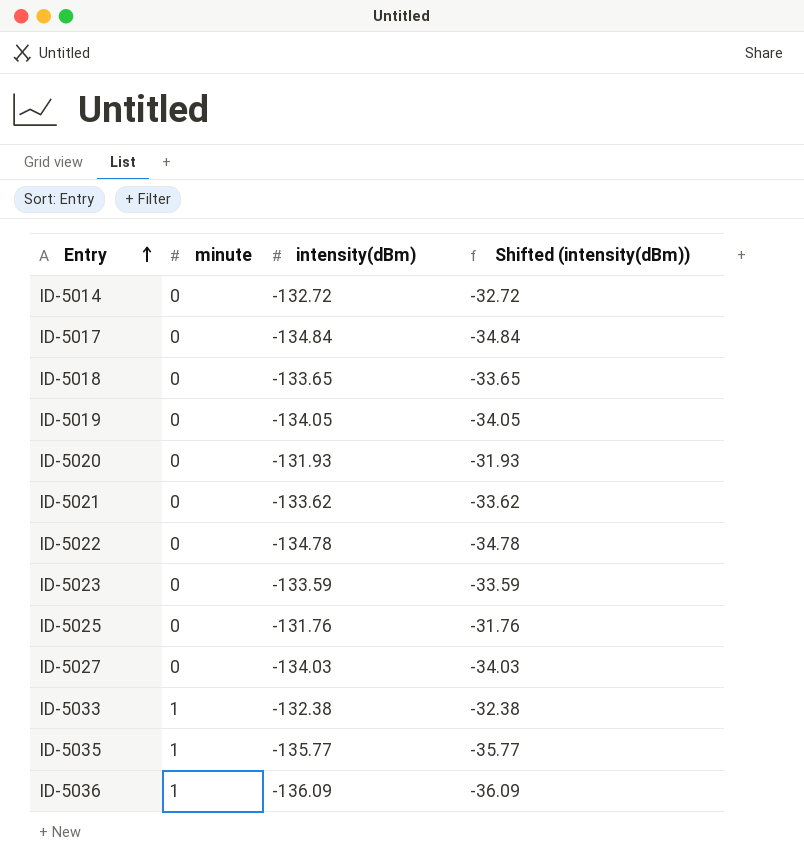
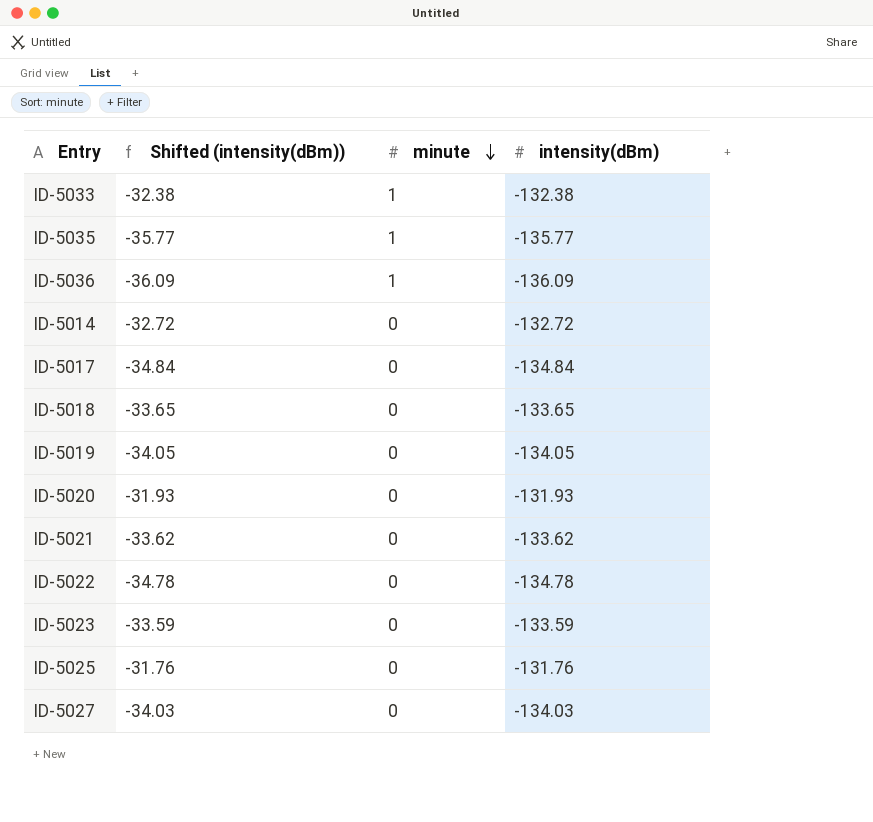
row order: Entry ascending -> minute descending
column Shifted (intensity(dBm)) | position: 4 -> 2

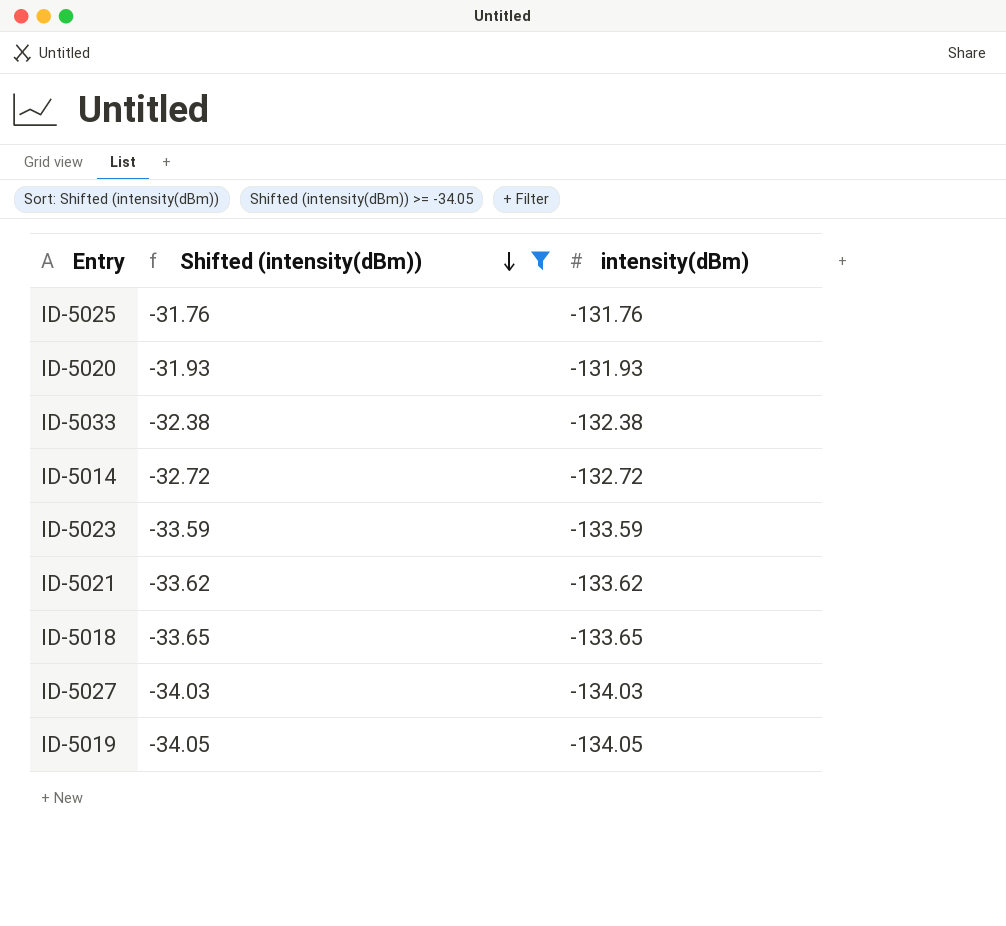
filter: none -> Shifted (intensity(dBm)) >= -34.05
row order: minute descending -> Shifted (intensity(dBm)) descending
column minute | position: 3 -> none

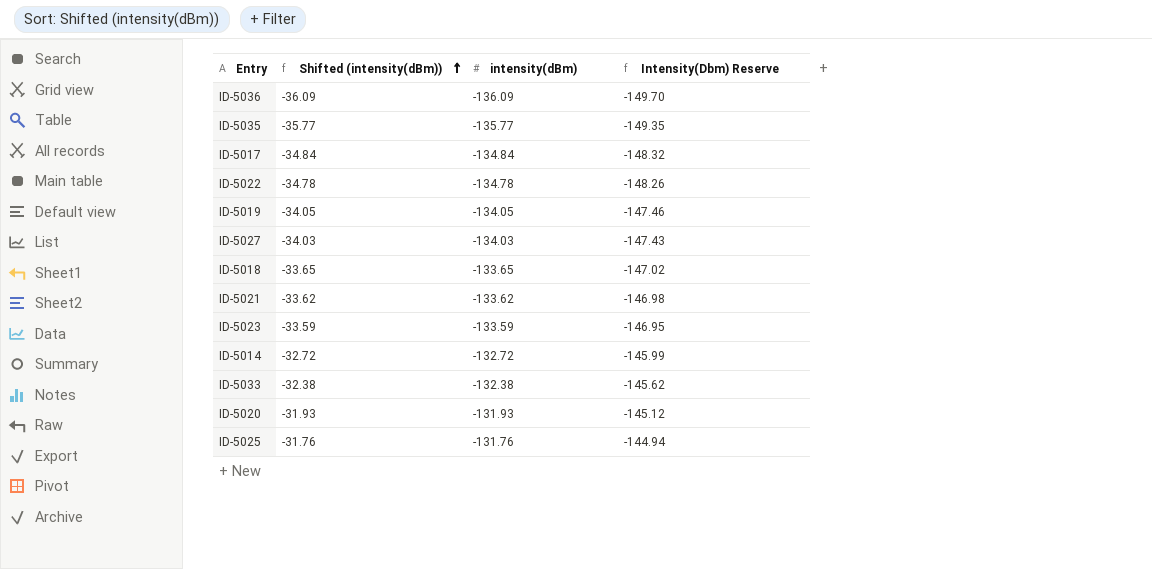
filter: Shifted (intensity(dBm)) >= -34.05 -> none
row order: Shifted (intensity(dBm)) descending -> Shifted (intensity(dBm)) ascending
column Intensity(Dbm) Reserve | formula: none -> [intensity(dBm)] * 1.1

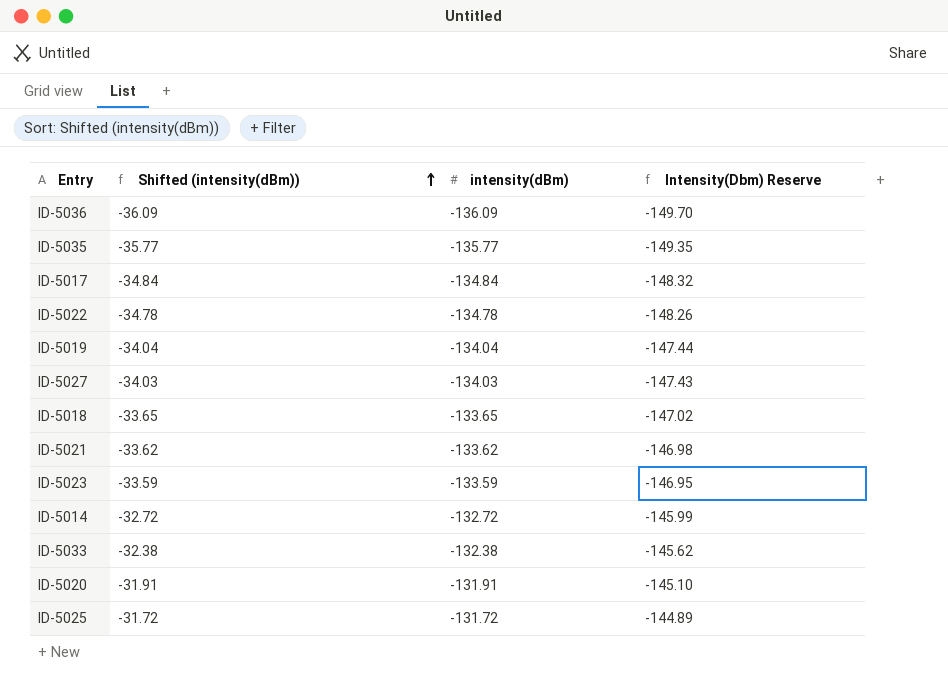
ID-5019 | Shifted (intensity(dBm)): -34.05 -> -34.04
ID-5019 | intensity(dBm): -134.05 -> -134.04
ID-5019 | Intensity(Dbm) Reserve: -147.46 -> -147.44
ID-5020 | Shifted (intensity(dBm)): -31.93 -> -31.91
ID-5020 | intensity(dBm): -131.93 -> -131.91
ID-5020 | Intensity(Dbm) Reserve: -145.12 -> -145.10
ID-5025 | Shifted (intensity(dBm)): -31.76 -> -31.72
ID-5025 | intensity(dBm): -131.76 -> -131.72
ID-5025 | Intensity(Dbm) Reserve: -144.94 -> -144.89

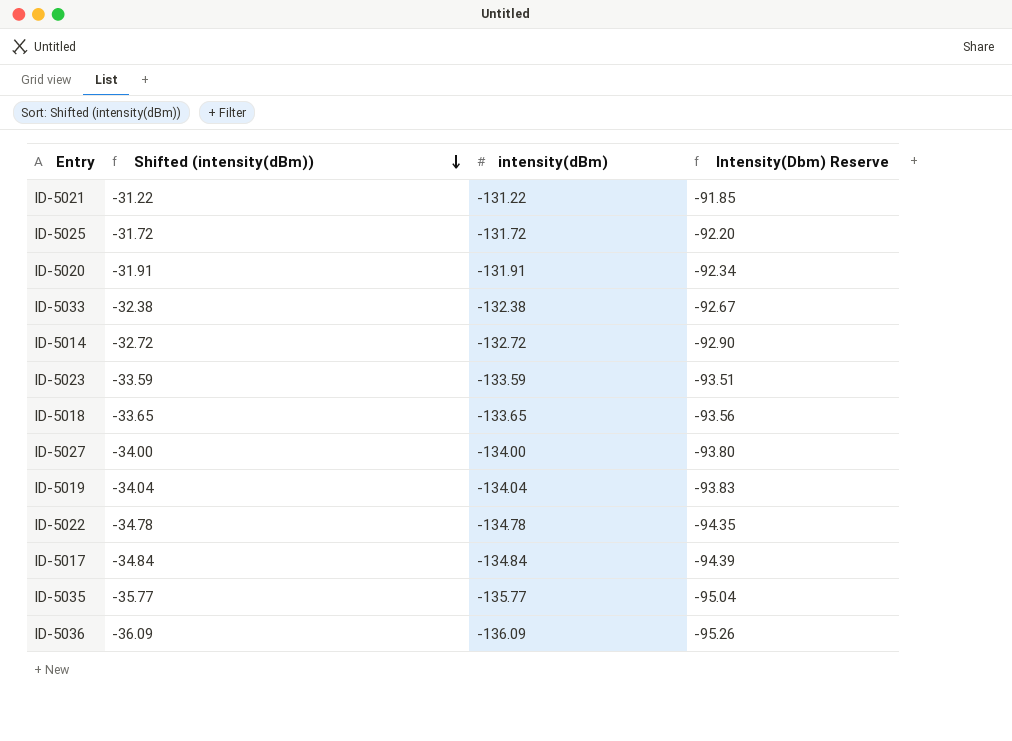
row order: Shifted (intensity(dBm)) ascending -> Shifted (intensity(dBm)) descending
column Intensity(Dbm) Reserve | formula: [intensity(dBm)] * 1.1 -> [intensity(dBm)] * 0.7
ID-5021 | Shifted (intensity(dBm)): -33.62 -> -31.22
ID-5021 | intensity(dBm): -133.62 -> -131.22
ID-5027 | Shifted (intensity(dBm)): -34.03 -> -34.00
ID-5027 | intensity(dBm): -134.03 -> -134.00

